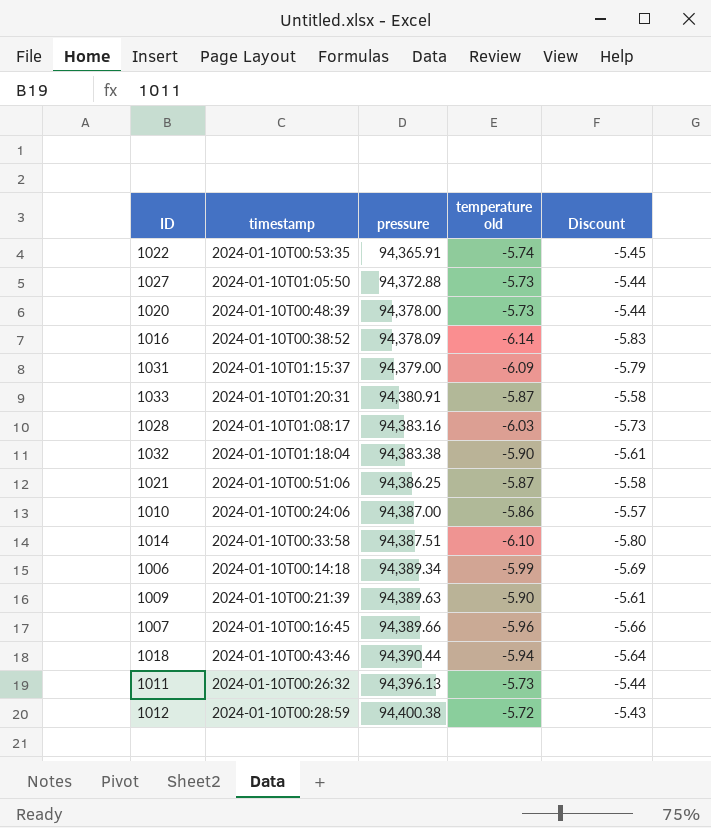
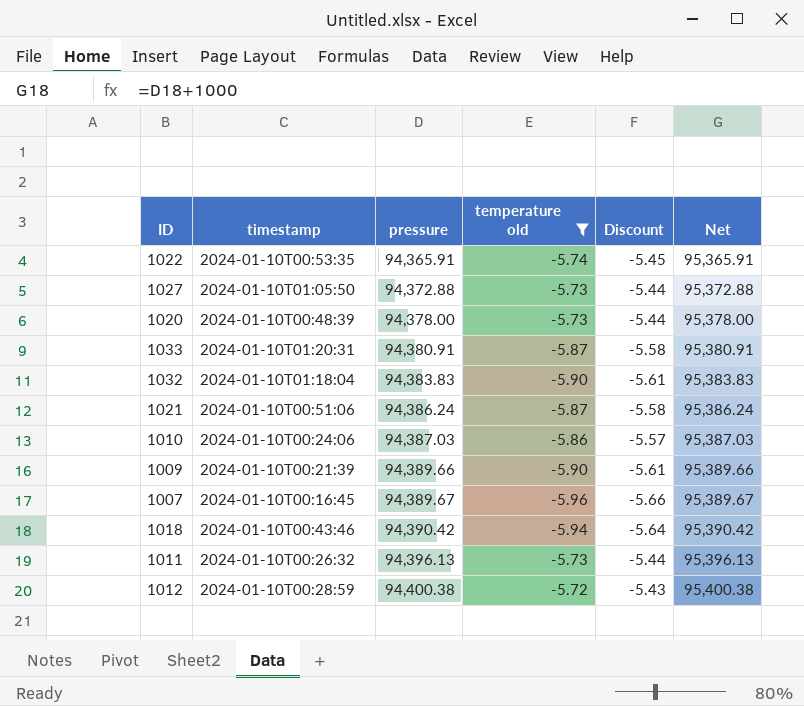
filter: none -> temperature old >= -5.96
column Net | formula: none -> [pressure] + 1000
1032 | pressure: 94,383.38 -> 94,383.83
1021 | pressure: 94,386.25 -> 94,386.24
1010 | pressure: 94,387.00 -> 94,387.03
1009 | pressure: 94,389.63 -> 94,389.66
1007 | pressure: 94,389.66 -> 94,389.67
1018 | pressure: 94,390.44 -> 94,390.42

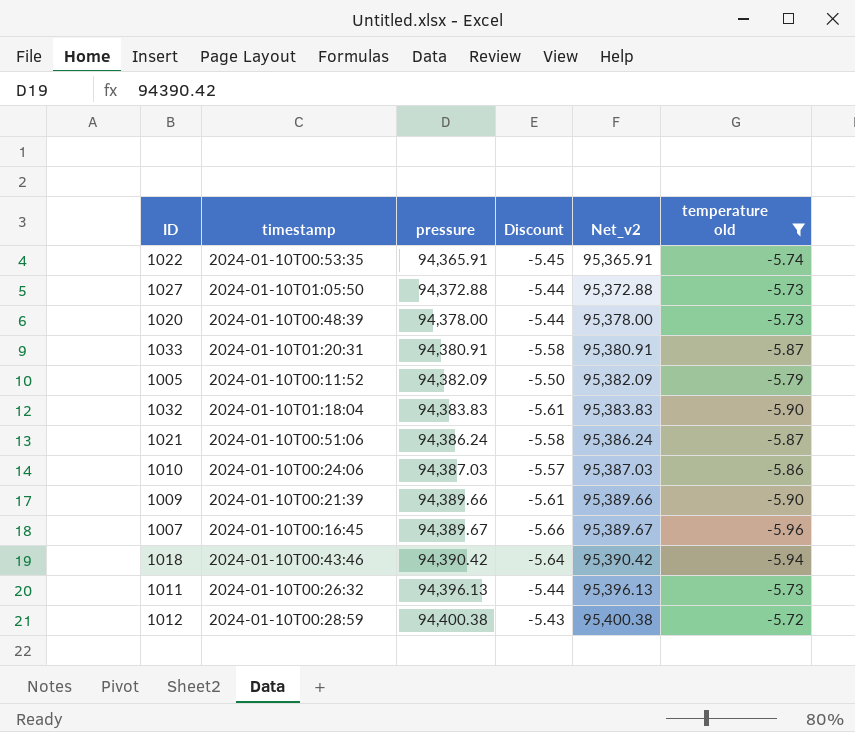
column name: Net -> Net_v2
column temperature old | position: 4 -> 6
row 1005: none -> 2024-01-10T00:11:52 | 94,382.09 | -5.50 | 95,382.09 | -5.79

